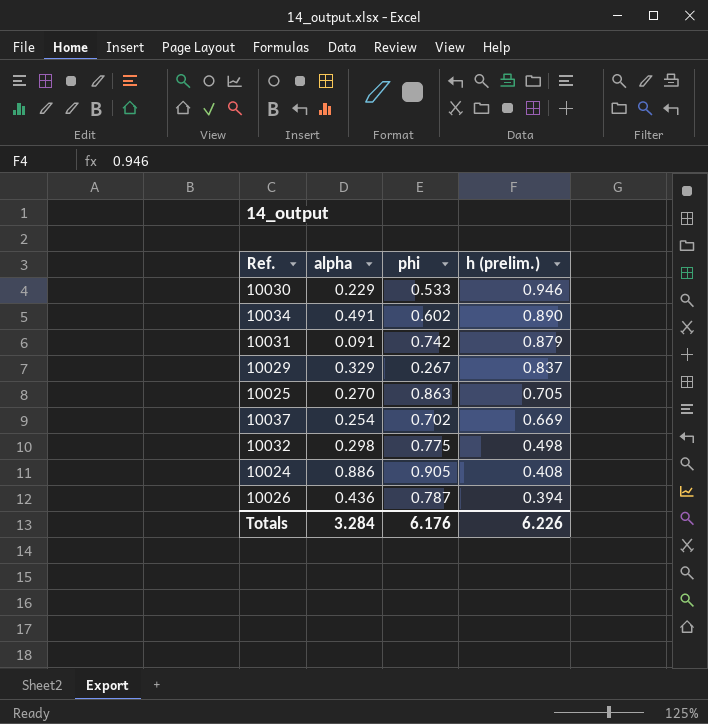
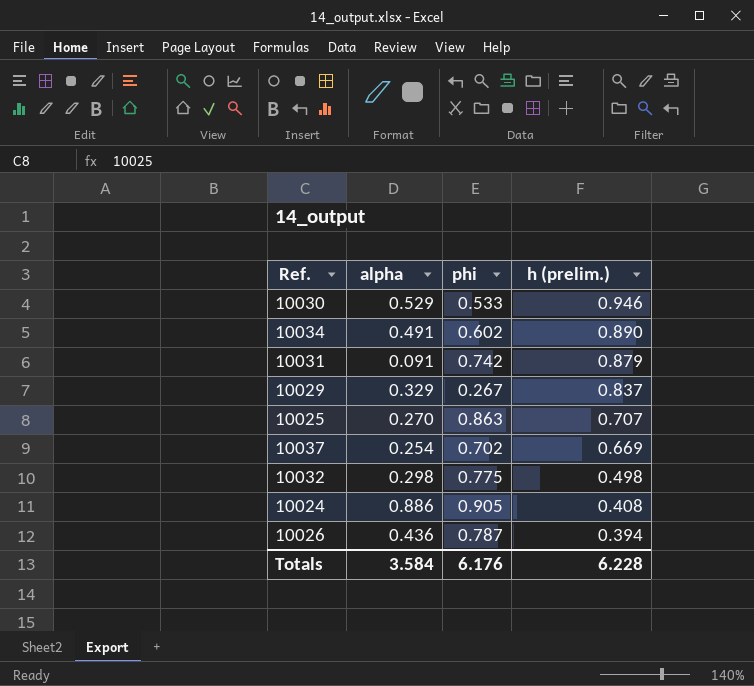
10030 | alpha: 0.229 -> 0.529
10025 | h (prelim.): 0.705 -> 0.707
Totals | alpha: 3.284 -> 3.584
Totals | h (prelim.): 6.226 -> 6.228

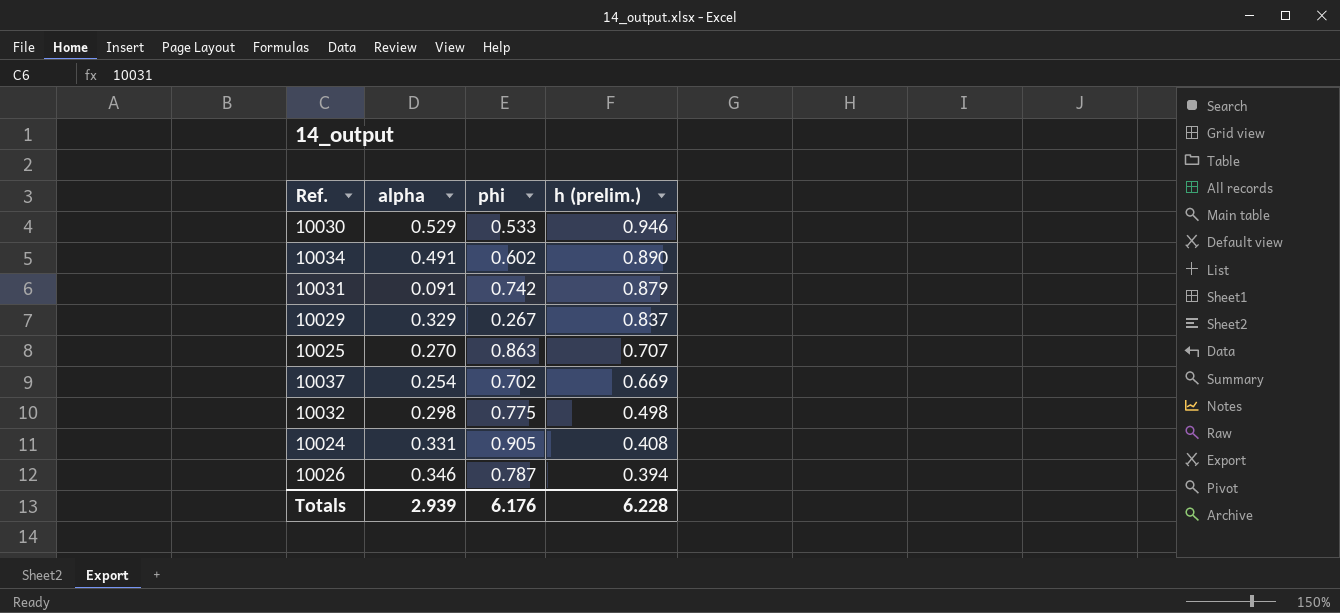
10024 | alpha: 0.886 -> 0.331
10026 | alpha: 0.436 -> 0.346
Totals | alpha: 3.584 -> 2.939

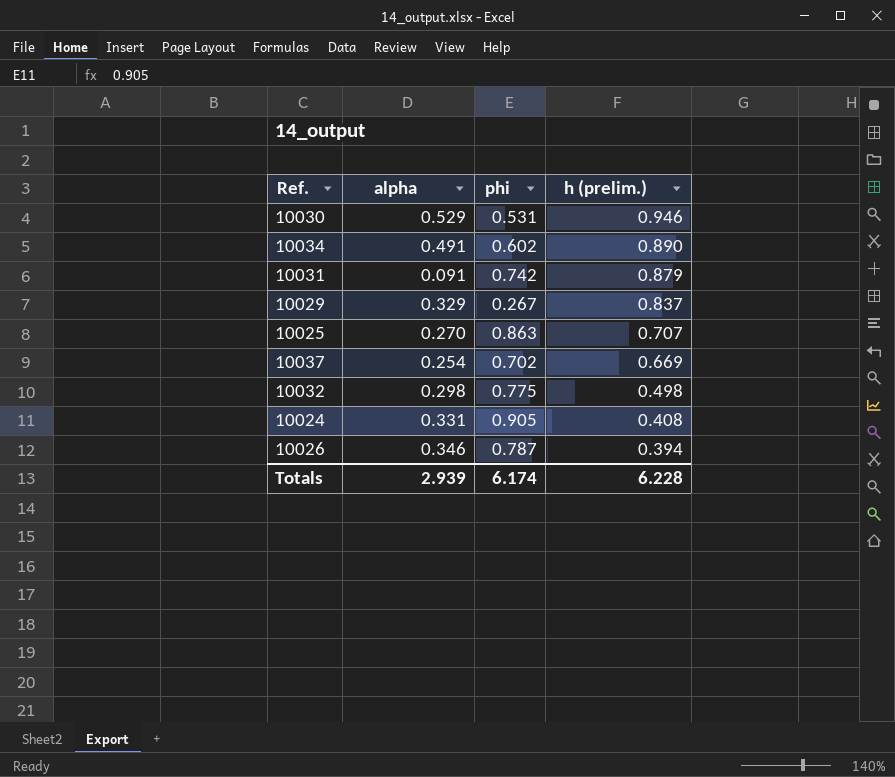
10030 | phi: 0.533 -> 0.531
Totals | phi: 6.176 -> 6.174

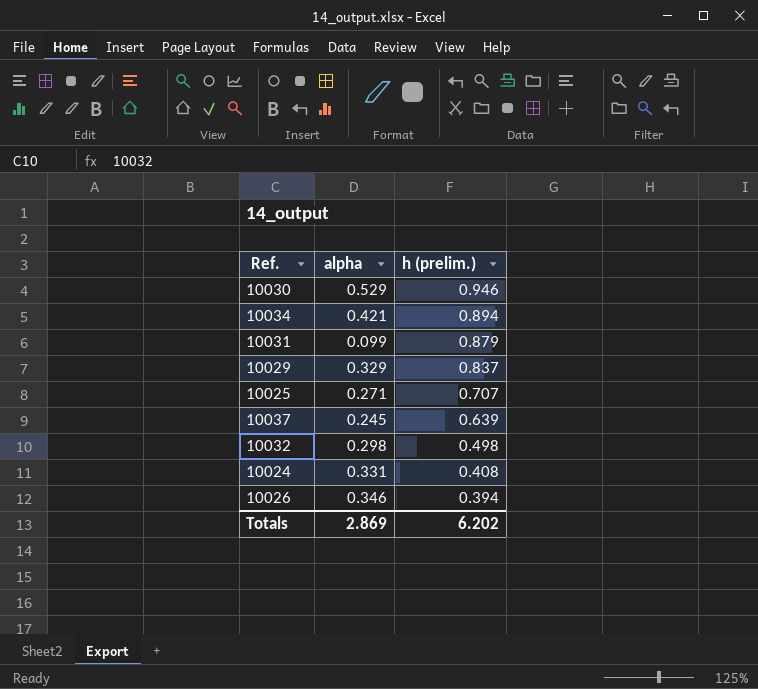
column phi | position: 3 -> none
10034 | alpha: 0.491 -> 0.421
10034 | h (prelim.): 0.890 -> 0.894
10031 | alpha: 0.091 -> 0.099
10025 | alpha: 0.270 -> 0.271
10037 | alpha: 0.254 -> 0.245
10037 | h (prelim.): 0.669 -> 0.639
Totals | alpha: 2.939 -> 2.869
Totals | h (prelim.): 6.228 -> 6.202

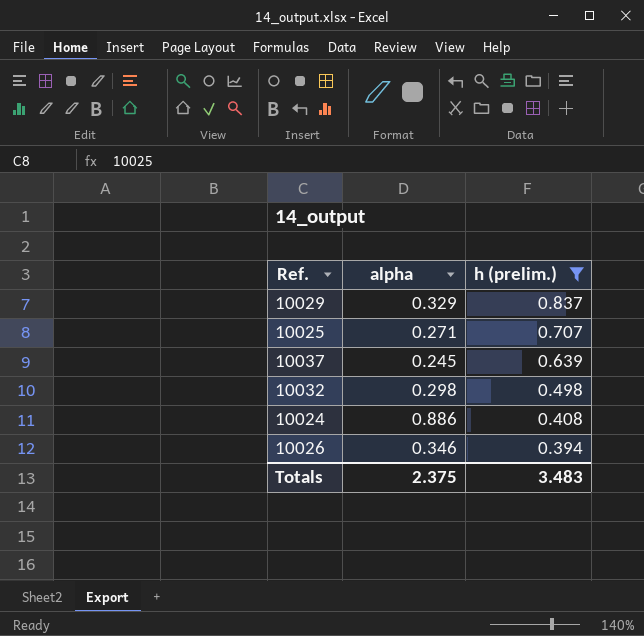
filter: none -> h (prelim.) <= 0.837
10024 | alpha: 0.331 -> 0.886
Totals | alpha: 2.869 -> 2.375
Totals | h (prelim.): 6.202 -> 3.483

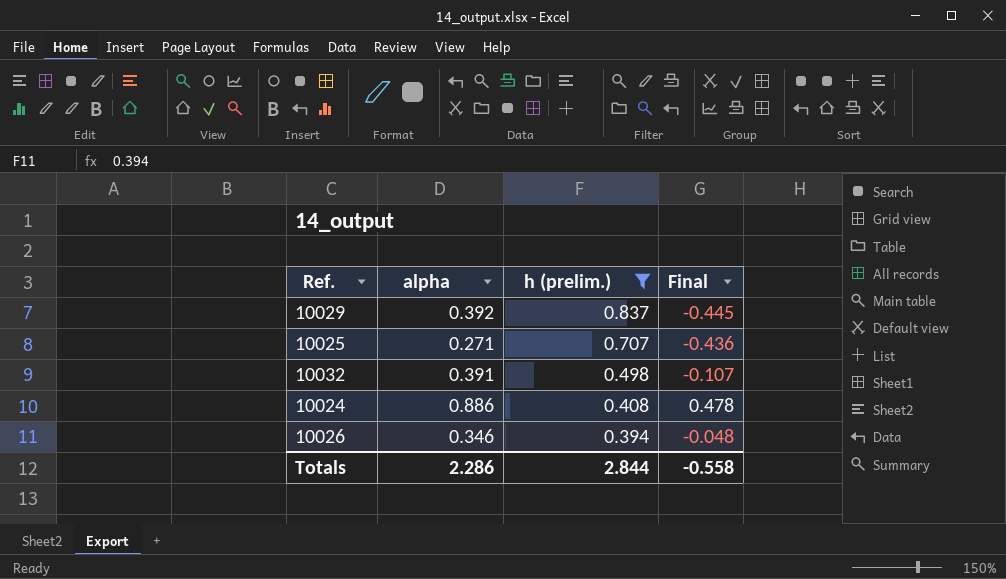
column Final | formula: none -> [alpha] - [h (prelim.)]
row 10037: 0.245 | 0.639 -> none
10029 | alpha: 0.329 -> 0.392
10032 | alpha: 0.298 -> 0.391
Totals | alpha: 2.375 -> 2.286
Totals | h (prelim.): 3.483 -> 2.844

